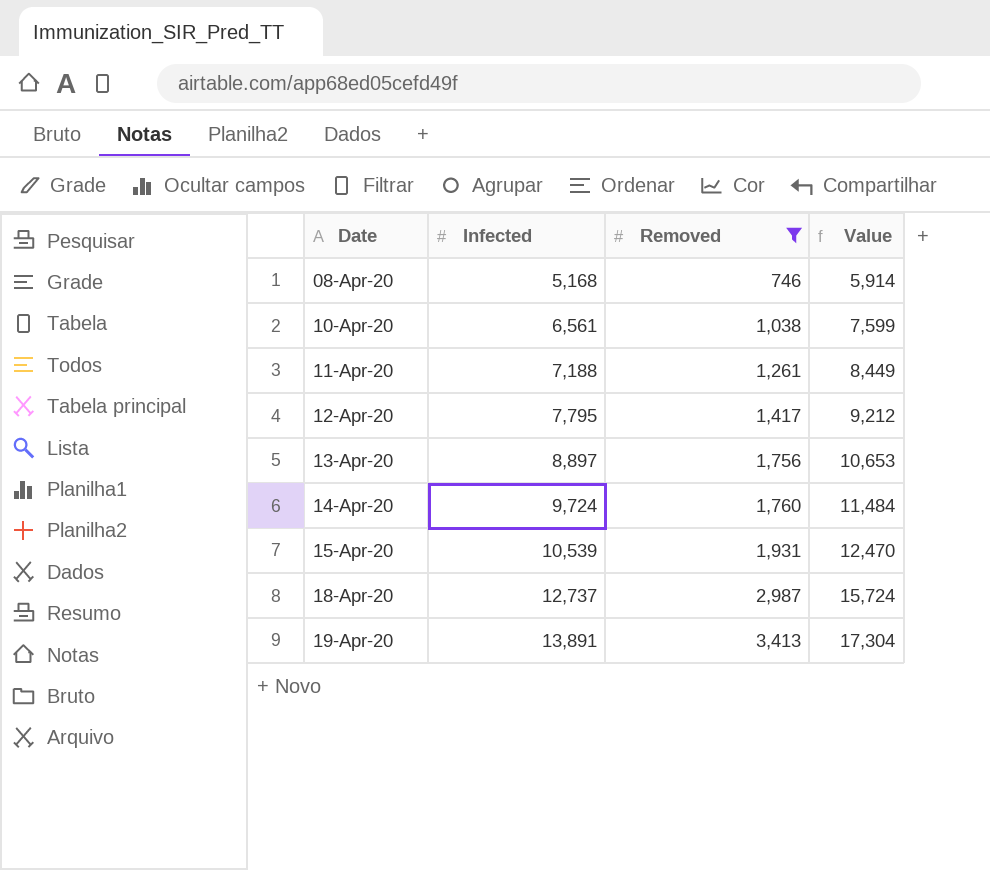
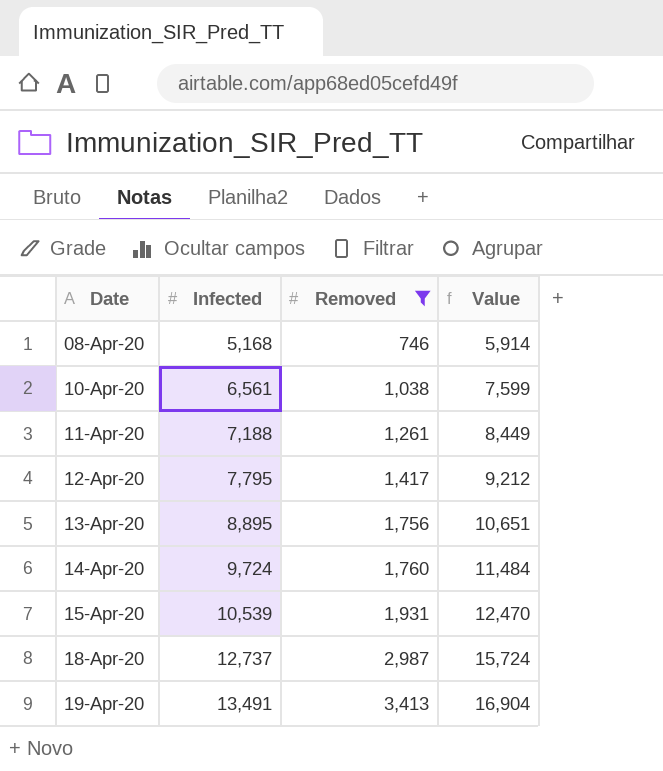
13-Apr-20 | Infected: 8,897 -> 8,895
13-Apr-20 | Value: 10,653 -> 10,651
19-Apr-20 | Infected: 13,891 -> 13,491
19-Apr-20 | Value: 17,304 -> 16,904

